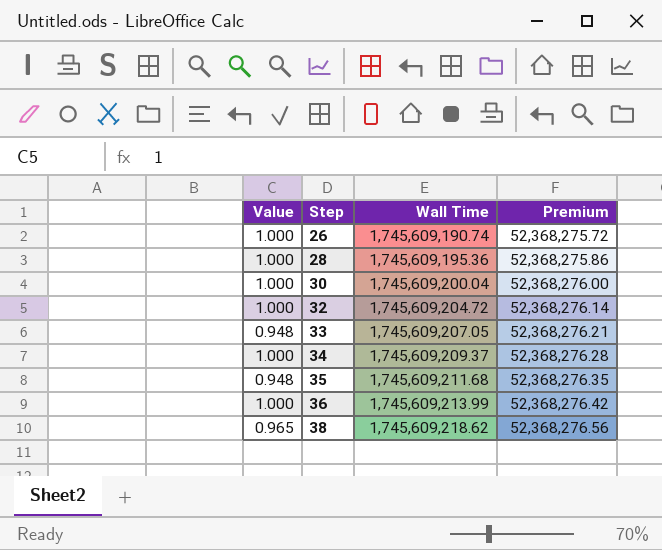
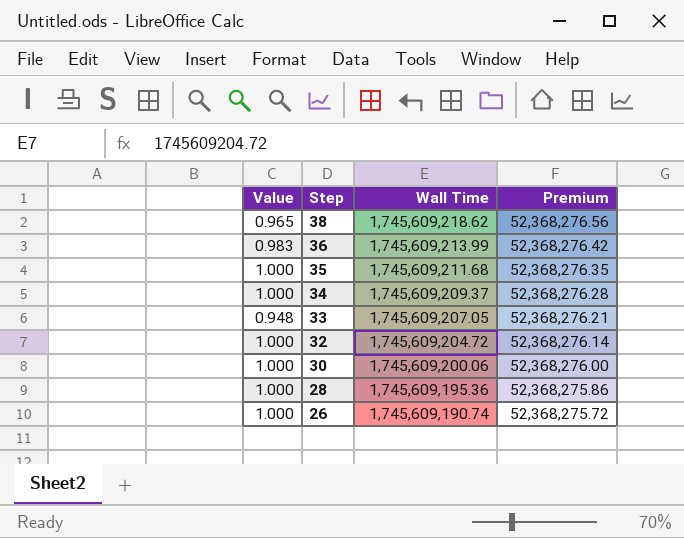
row order: Step ascending -> Step descending
36 | Value: 1.000 -> 0.983
35 | Value: 0.948 -> 1.000
30 | Wall Time: 1,745,609,200.04 -> 1,745,609,200.06

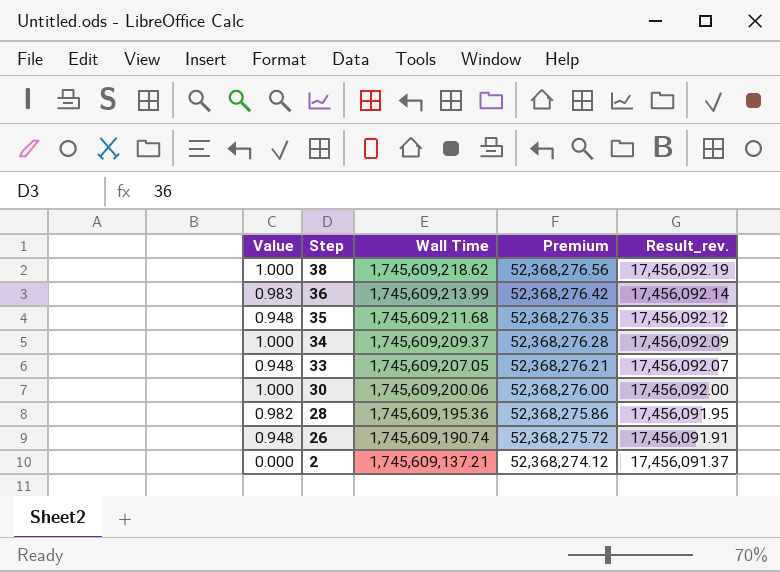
column Result_rev. | formula: none -> [Wall Time] * 0.01
row 32: 1.000 | 1,745,609,204.72 | 52,368,276.14 -> none
38 | Value: 0.965 -> 1.000
35 | Value: 1.000 -> 0.948
28 | Value: 1.000 -> 0.982
26 | Value: 1.000 -> 0.948
row 2: none -> 0.000 | 1,745,609,137.21 | 52,368,274.12 | 17,456,091.37

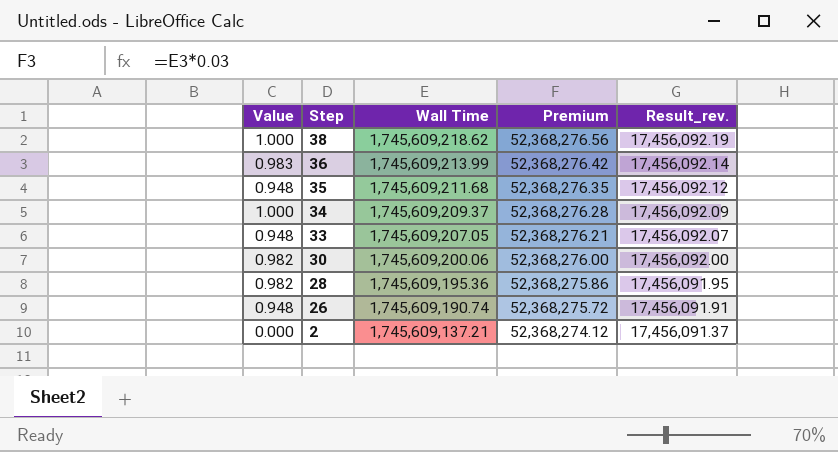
30 | Value: 1.000 -> 0.982

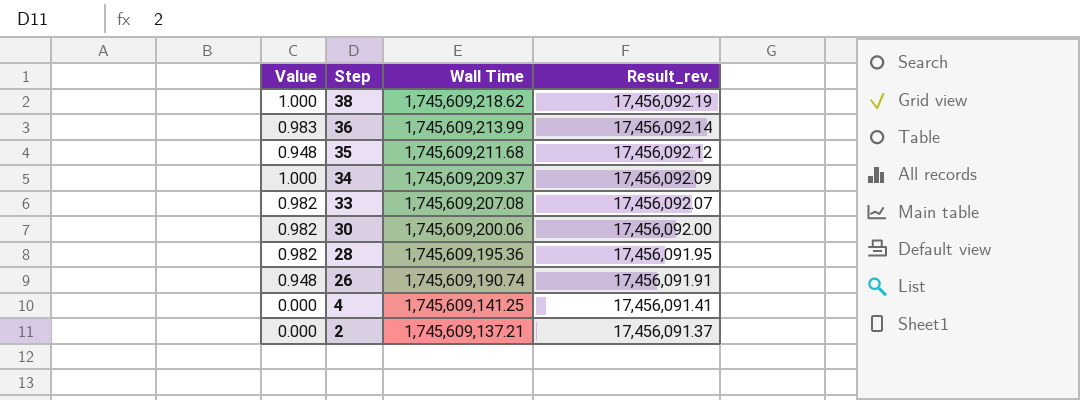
column Premium | formula: [Wall Time] * 0.03 -> none
33 | Value: 0.948 -> 0.982
33 | Wall Time: 1,745,609,207.05 -> 1,745,609,207.08
row 4: none -> 0.000 | 1,745,609,141.25 | 17,456,091.41

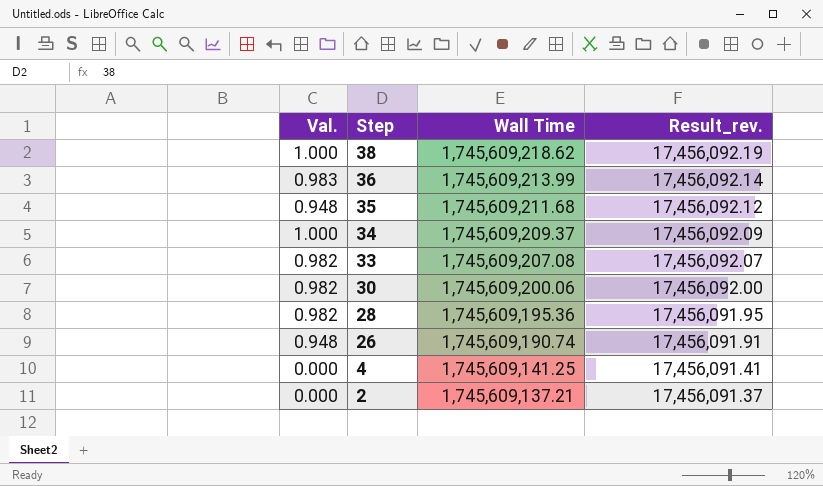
column name: Value -> Val.

